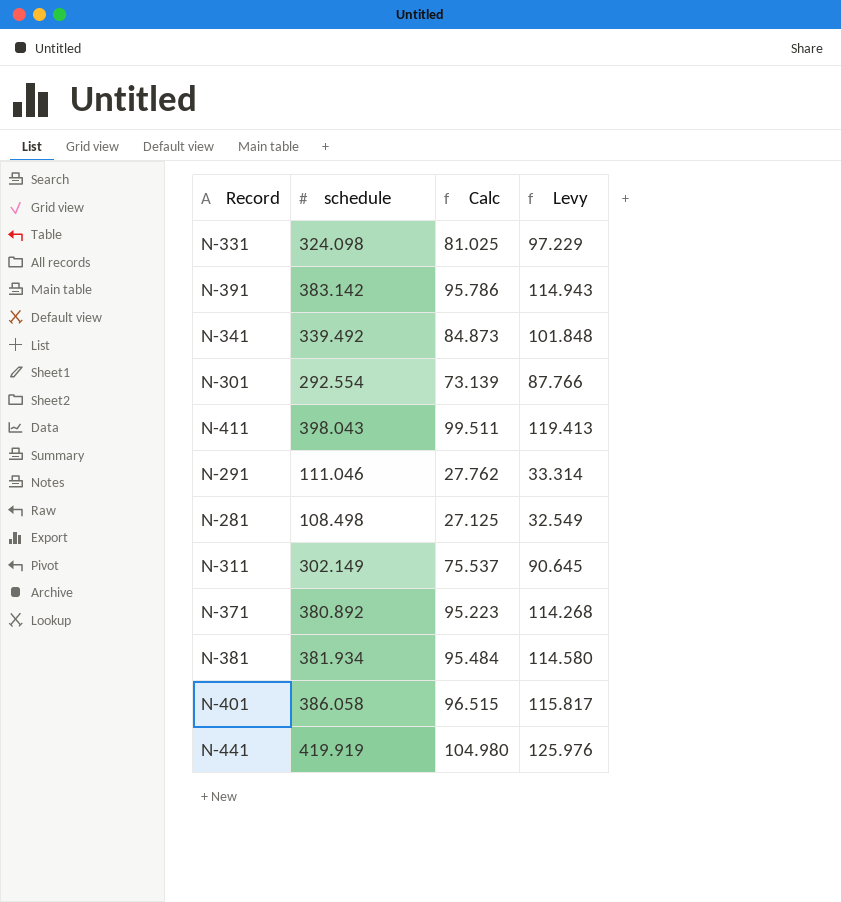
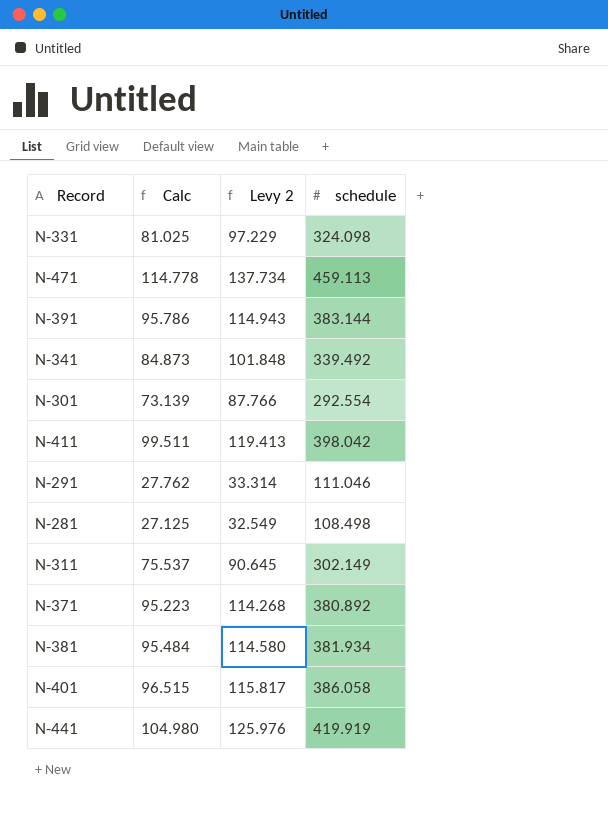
column name: Levy -> Levy 2
column schedule | position: 2 -> 4
row N-471: none -> 114.778 | 137.734 | 459.113
N-391 | schedule: 383.142 -> 383.144
N-411 | schedule: 398.043 -> 398.042

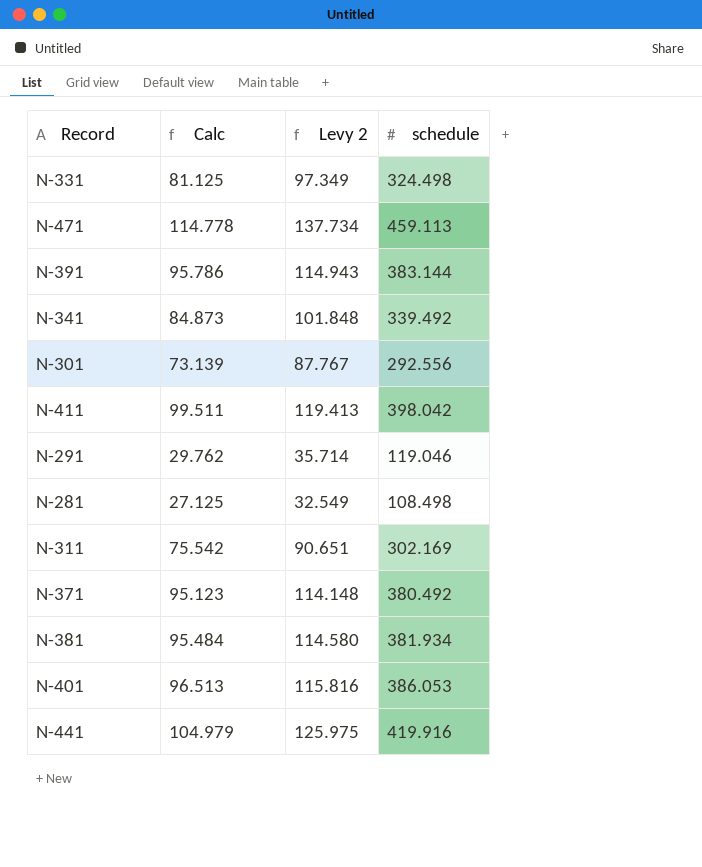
N-331 | Calc: 81.025 -> 81.125
N-331 | Levy 2: 97.229 -> 97.349
N-331 | schedule: 324.098 -> 324.498
N-301 | Levy 2: 87.766 -> 87.767
N-301 | schedule: 292.554 -> 292.556
N-291 | Calc: 27.762 -> 29.762
N-291 | Levy 2: 33.314 -> 35.714
N-291 | schedule: 111.046 -> 119.046
N-311 | Calc: 75.537 -> 75.542
N-311 | Levy 2: 90.645 -> 90.651
N-311 | schedule: 302.149 -> 302.169
N-371 | Calc: 95.223 -> 95.123
N-371 | Levy 2: 114.268 -> 114.148
N-371 | schedule: 380.892 -> 380.492
N-401 | Calc: 96.515 -> 96.513
N-401 | Levy 2: 115.817 -> 115.816
N-401 | schedule: 386.058 -> 386.053
N-441 | Calc: 104.980 -> 104.979
N-441 | Levy 2: 125.976 -> 125.975
N-441 | schedule: 419.919 -> 419.916

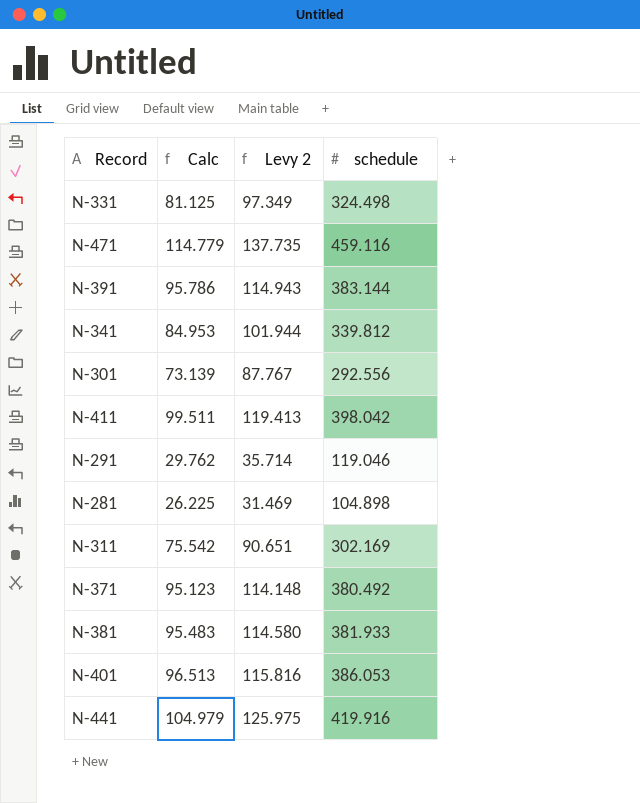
N-471 | Calc: 114.778 -> 114.779
N-471 | Levy 2: 137.734 -> 137.735
N-471 | schedule: 459.113 -> 459.116
N-341 | Calc: 84.873 -> 84.953
N-341 | Levy 2: 101.848 -> 101.944
N-341 | schedule: 339.492 -> 339.812
N-281 | Calc: 27.125 -> 26.225
N-281 | Levy 2: 32.549 -> 31.469
N-281 | schedule: 108.498 -> 104.898
N-381 | Calc: 95.484 -> 95.483
N-381 | schedule: 381.934 -> 381.933

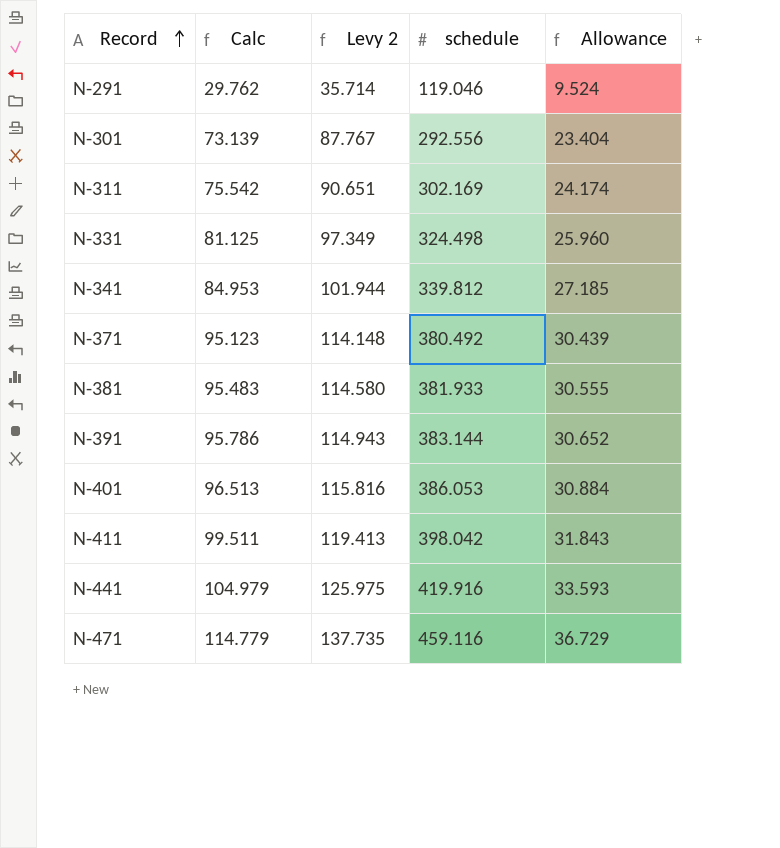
row order: none -> Record ascending
column Allowance | formula: none -> [schedule] * 0.08
row N-281: 26.225 | 31.469 | 104.898 -> none

